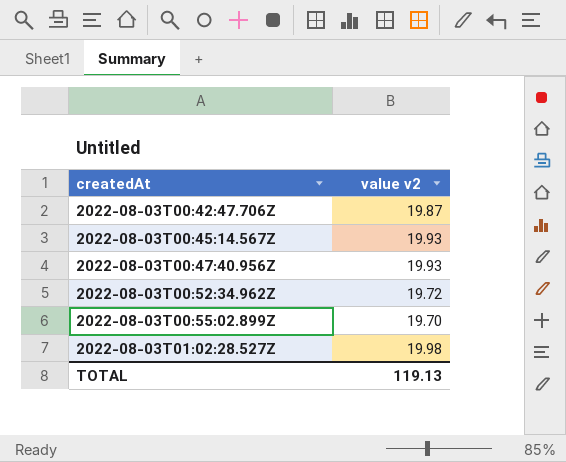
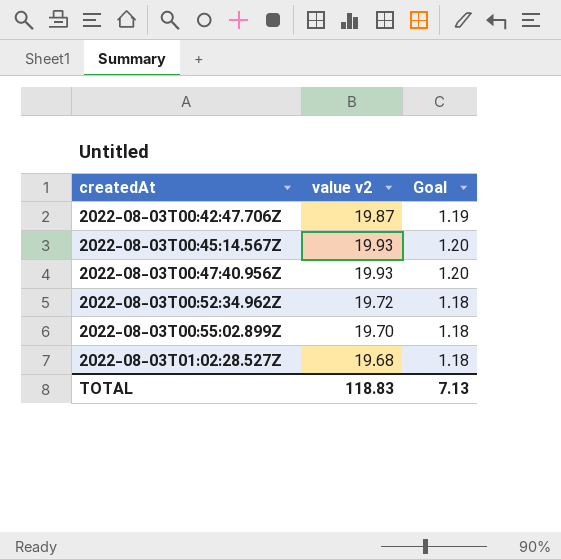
column Goal | formula: none -> [value v2] * 0.06
2022-08-03T01:02:28.527Z | value v2: 19.98 -> 19.68
TOTAL | value v2: 119.13 -> 118.83

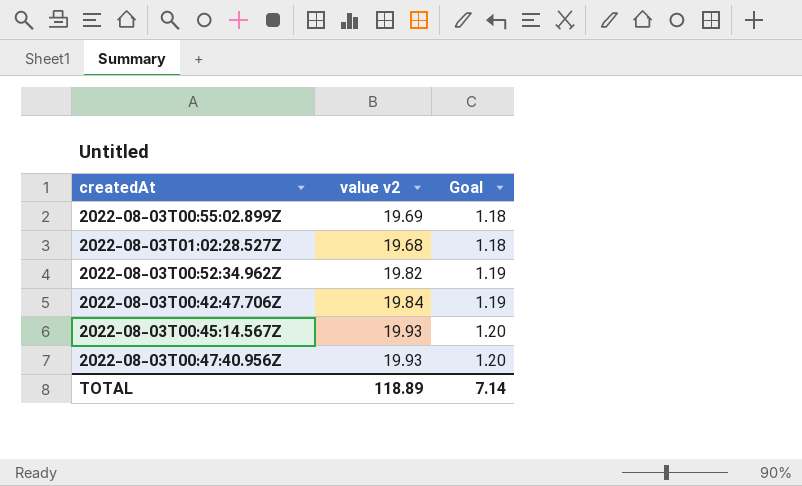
row order: createdAt ascending -> Goal ascending
2022-08-03T00:55:02.899Z | value v2: 19.70 -> 19.69
2022-08-03T00:52:34.962Z | value v2: 19.72 -> 19.82
2022-08-03T00:52:34.962Z | Goal: 1.18 -> 1.19
2022-08-03T00:42:47.706Z | value v2: 19.87 -> 19.84
TOTAL | value v2: 118.83 -> 118.89
TOTAL | Goal: 7.13 -> 7.14

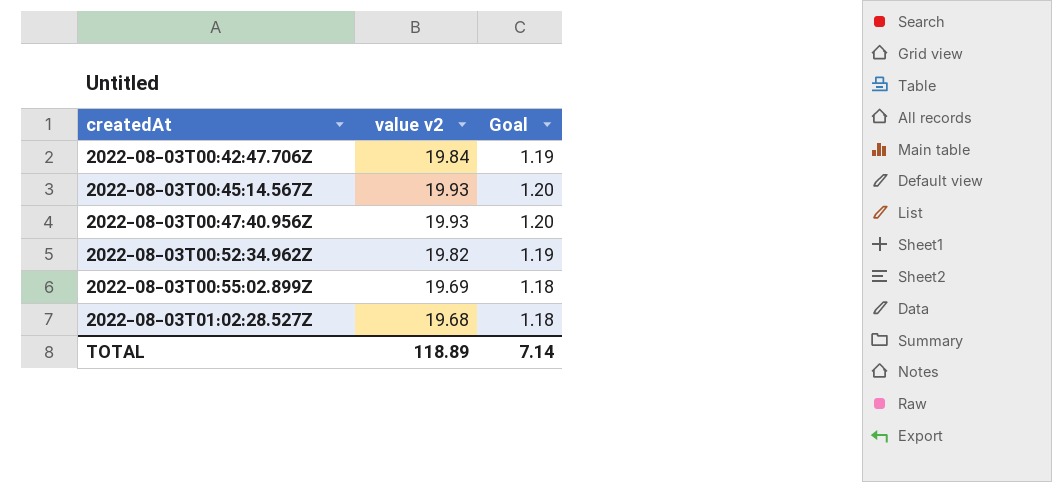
row order: Goal ascending -> createdAt ascending

